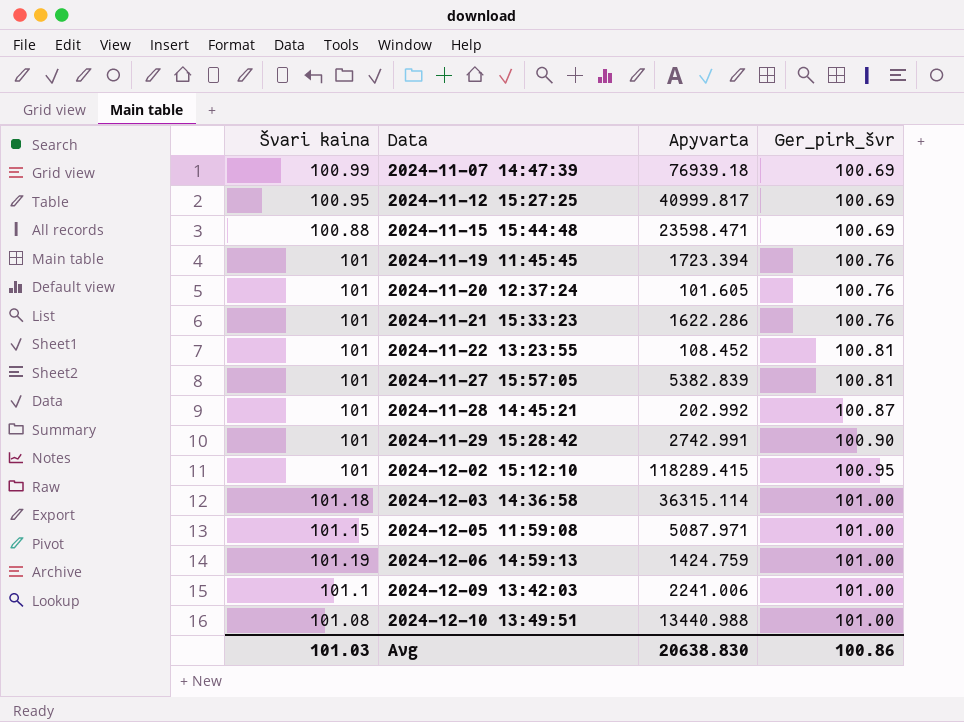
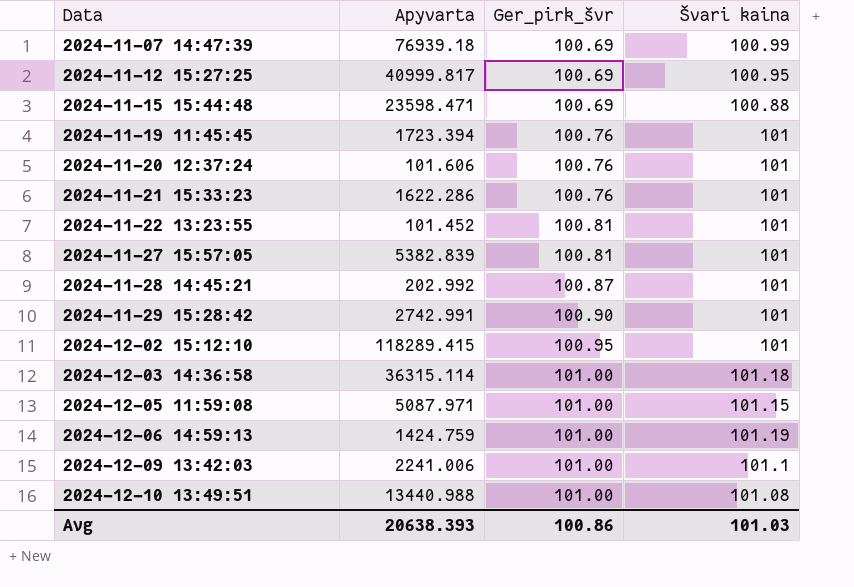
column Švari kaina | position: 1 -> 4
2024-11-20 12:37:24 | Apyvarta: 101.605 -> 101.606
2024-11-22 13:23:55 | Apyvarta: 108.452 -> 101.452
Avg | Apyvarta: 20638.830 -> 20638.393

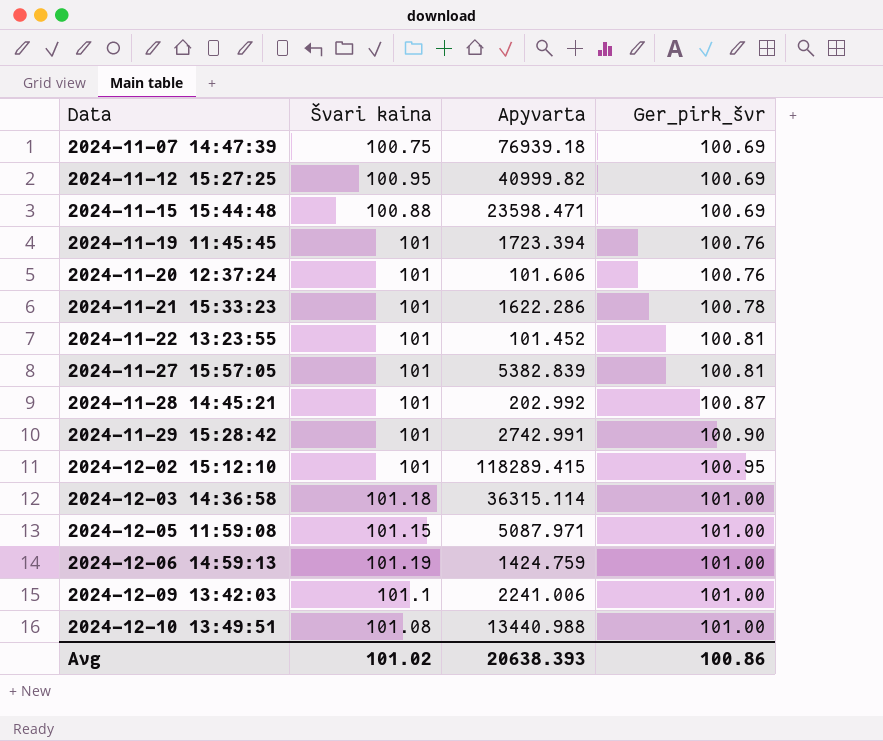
column Švari kaina | position: 4 -> 2
2024-11-07 14:47:39 | Švari kaina: 100.99 -> 100.75
2024-11-12 15:27:25 | Apyvarta: 40999.817 -> 40999.82
2024-11-21 15:33:23 | Ger_pirk_švr: 100.76 -> 100.78
Avg | Švari kaina: 101.03 -> 101.02

